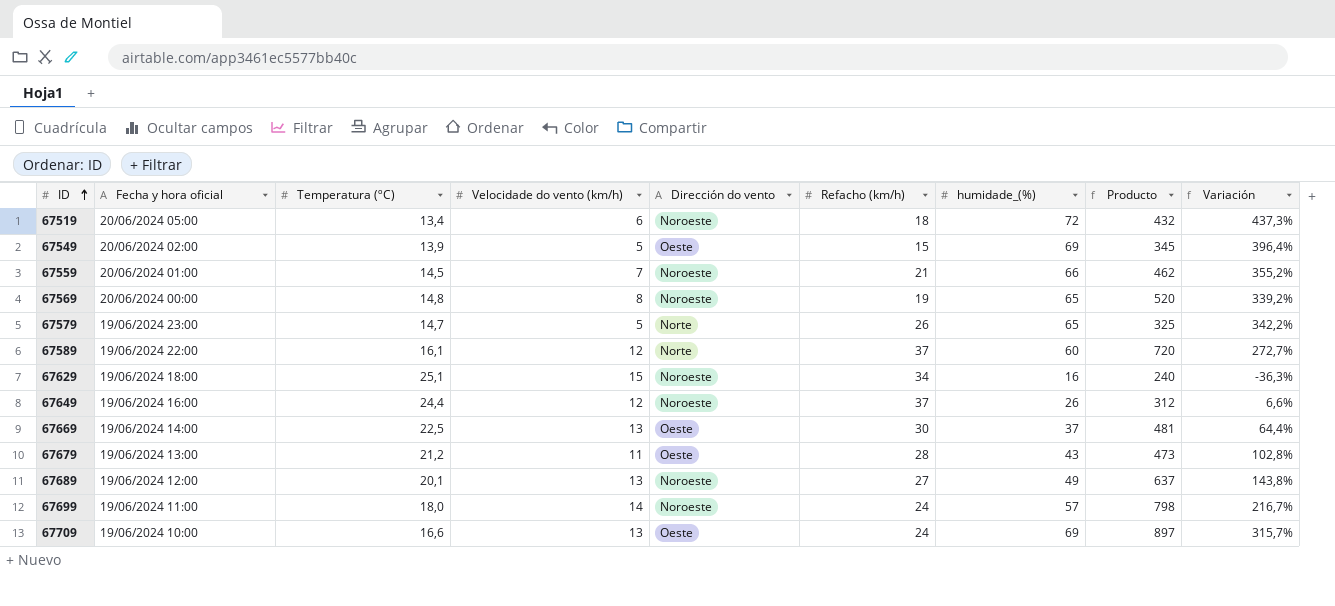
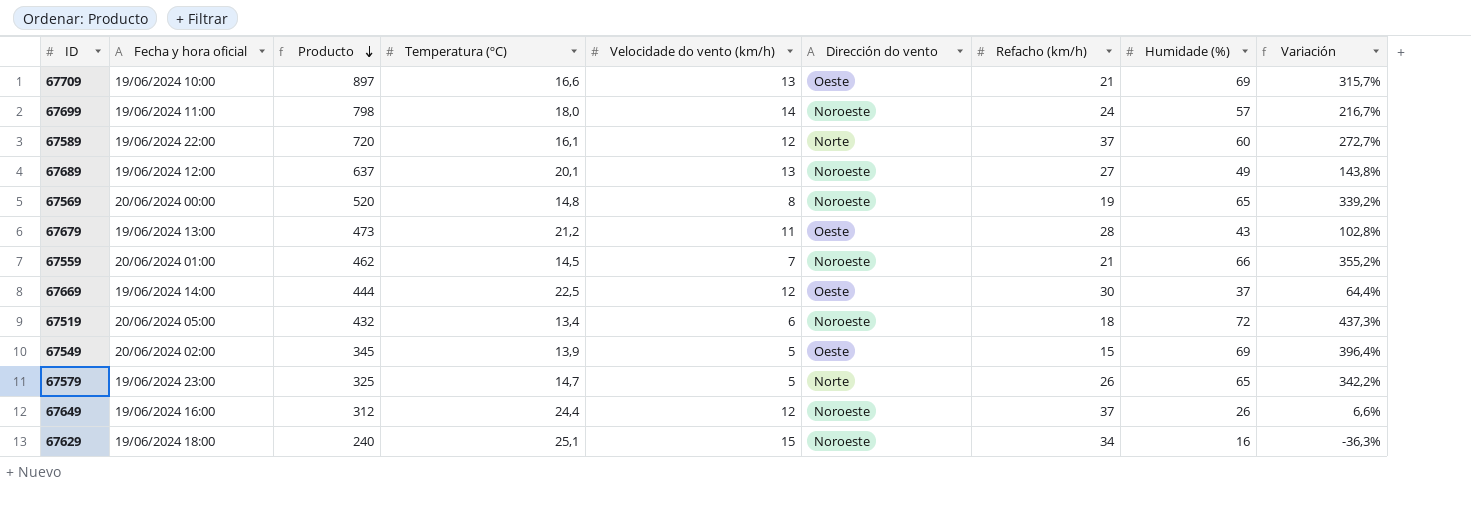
row order: ID ascending -> Producto descending
column Producto | position: 8 -> 3
column name: humidade_(%) -> Humidade (%)
67709 | Refacho (km/h): 24 -> 21
67669 | Producto: 481 -> 444
67669 | Velocidade do vento (km/h): 13 -> 12

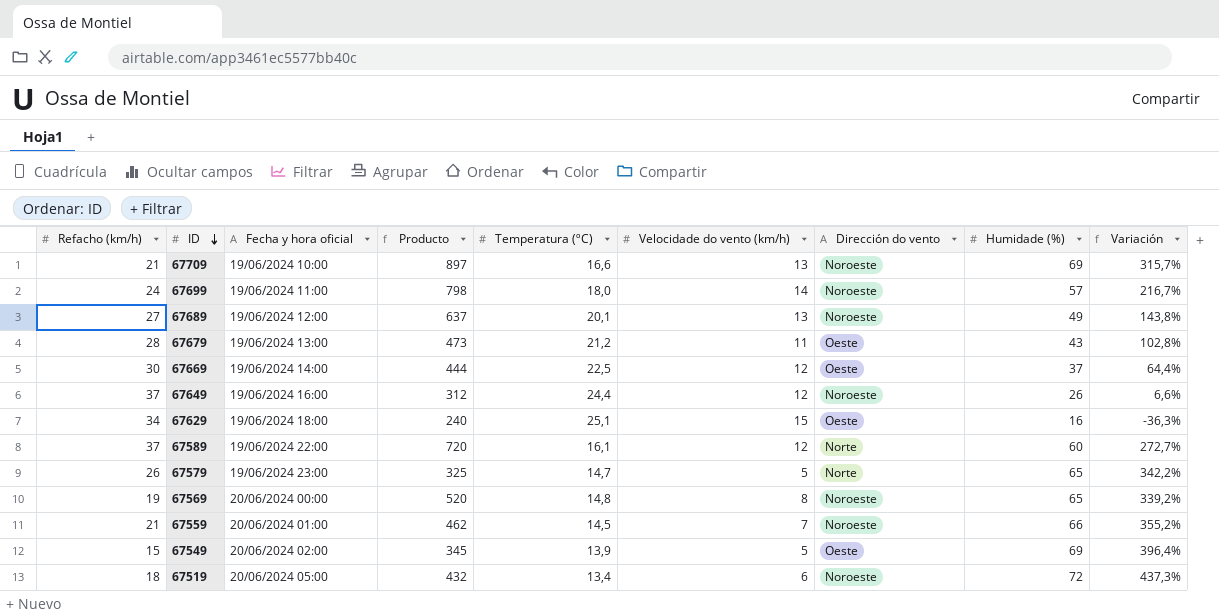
row order: Producto descending -> ID descending
column Refacho (km/h) | position: 7 -> 1
67709 | Dirección do vento: Oeste -> Noroeste
67629 | Dirección do vento: Noroeste -> Oeste

